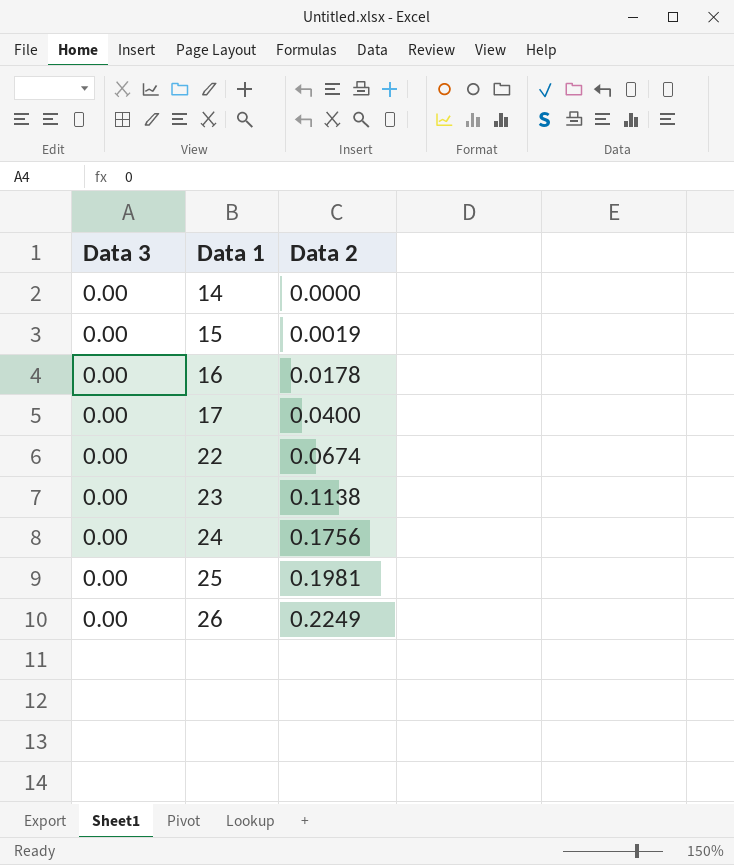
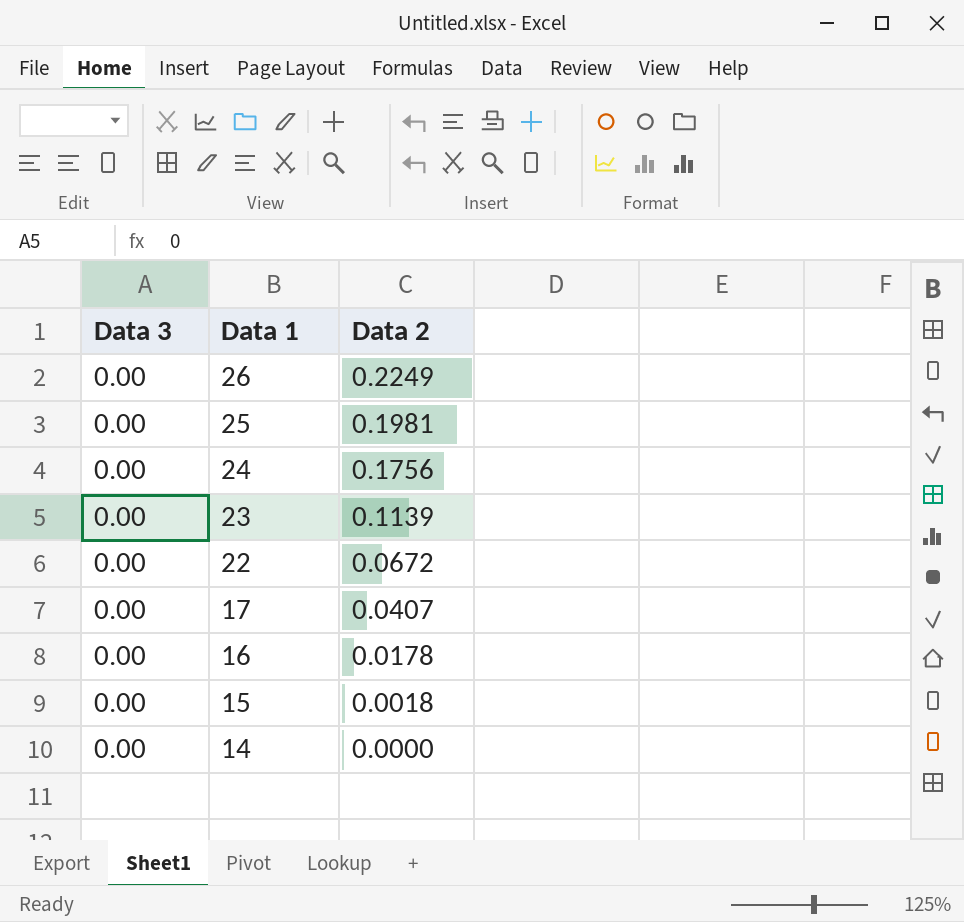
row order: Data 1 ascending -> Data 1 descending
23 | Data 2: 0.1138 -> 0.1139
22 | Data 2: 0.0674 -> 0.0672
17 | Data 2: 0.0400 -> 0.0407
15 | Data 2: 0.0019 -> 0.0018

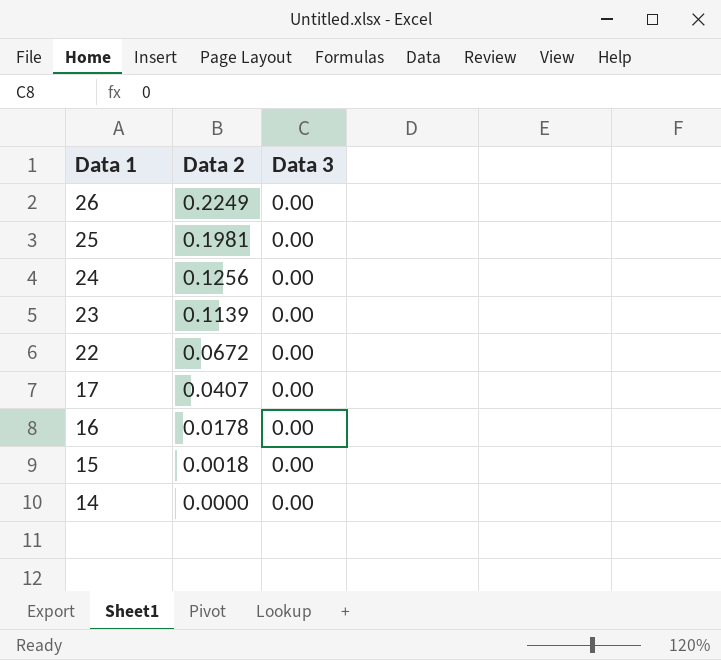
column Data 3 | position: 1 -> 3
24 | Data 2: 0.1756 -> 0.1256

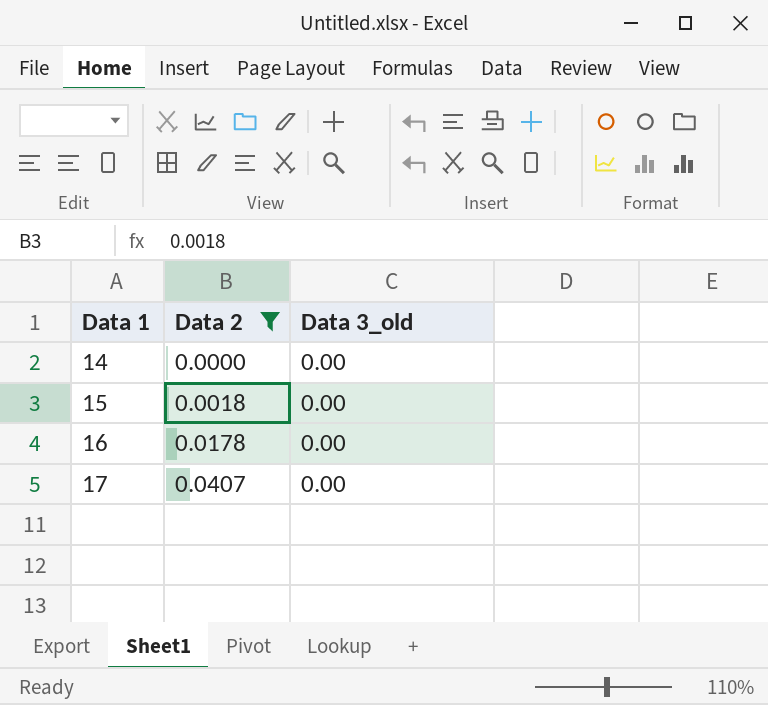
filter: none -> Data 2 <= 0.0407
row order: Data 1 descending -> Data 1 ascending
column name: Data 3 -> Data 3_old

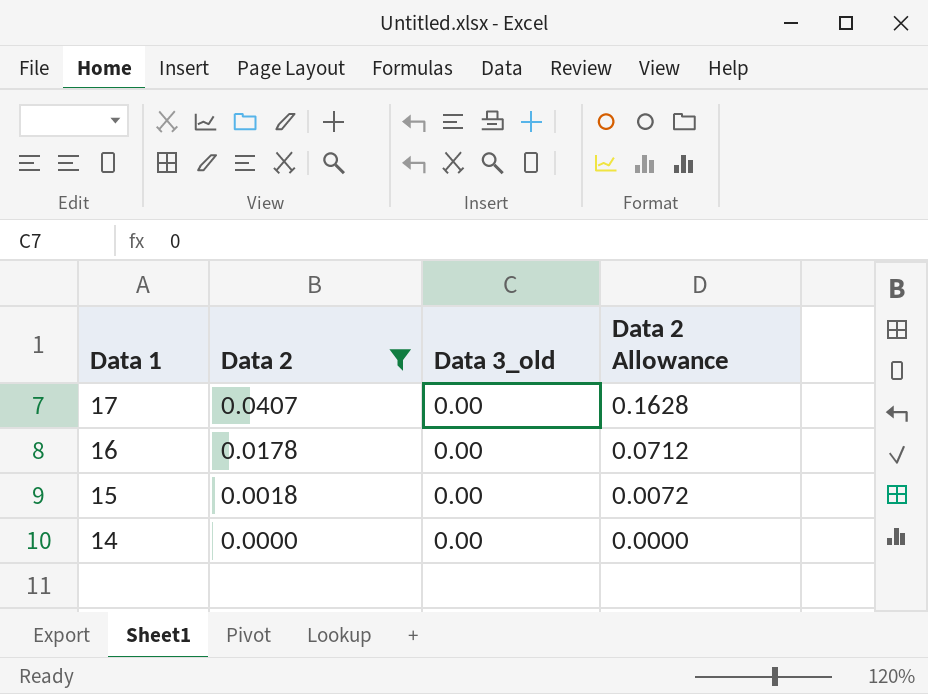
row order: Data 1 ascending -> Data 1 descending
column Data 2 Allowance | formula: none -> [Data 2] * 4

